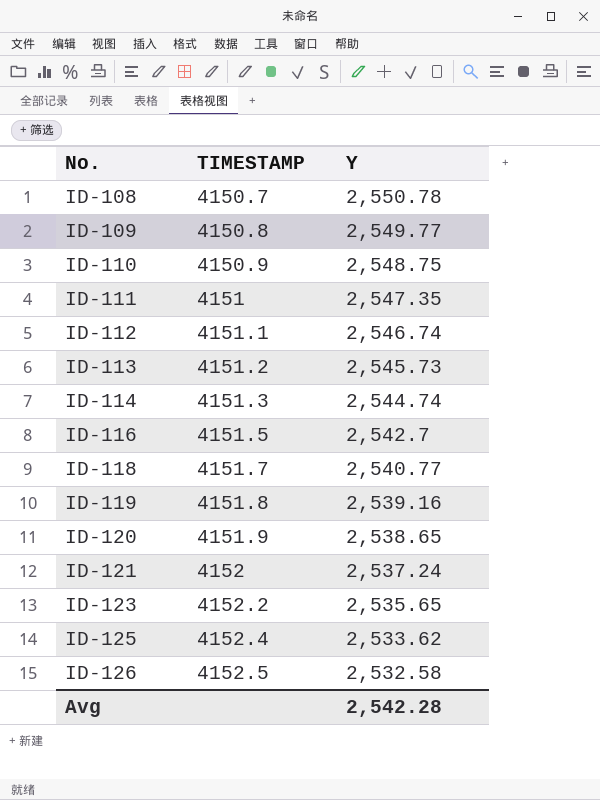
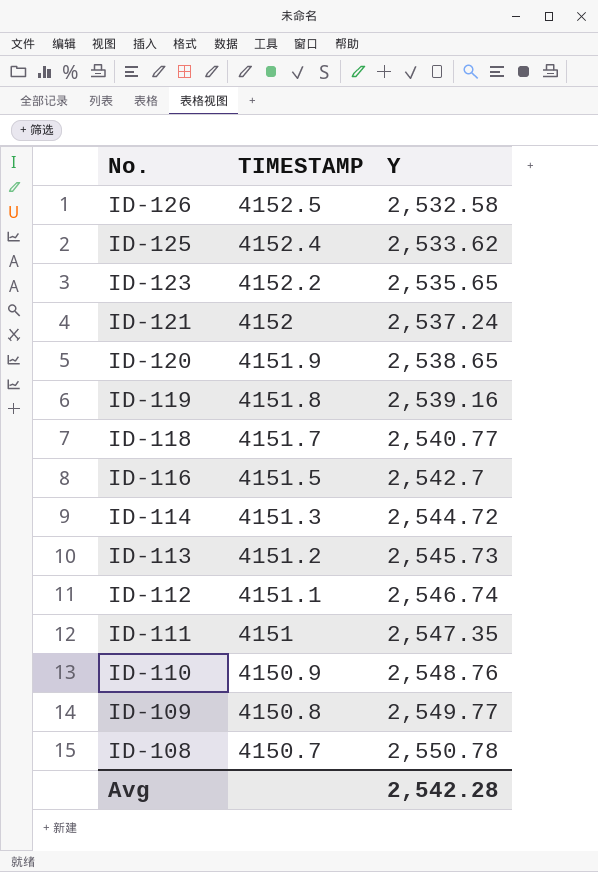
row order: No. ascending -> No. descending
ID-114 | Y: 2,544.74 -> 2,544.72
ID-110 | Y: 2,548.75 -> 2,548.76

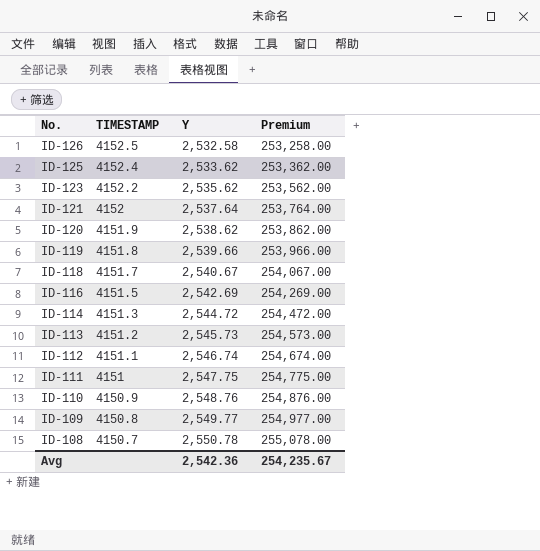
column Premium | formula: none -> [Y] * 100
ID-123 | Y: 2,535.65 -> 2,535.62
ID-121 | Y: 2,537.24 -> 2,537.64
ID-120 | Y: 2,538.65 -> 2,538.62
ID-119 | Y: 2,539.16 -> 2,539.66
ID-118 | Y: 2,540.77 -> 2,540.67
ID-116 | Y: 2,542.7 -> 2,542.69
ID-111 | Y: 2,547.35 -> 2,547.75
Avg | Y: 2,542.28 -> 2,542.36

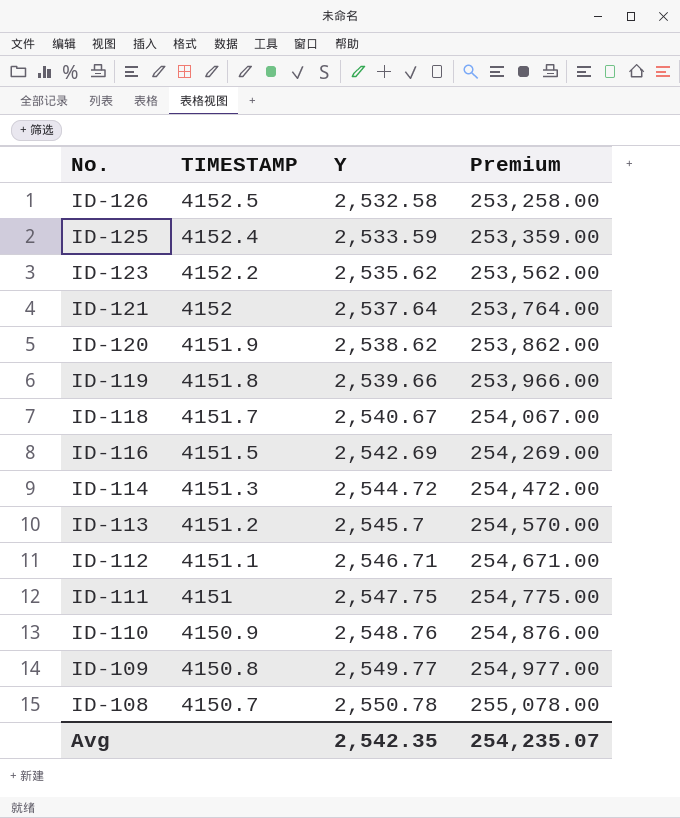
ID-125 | Y: 2,533.62 -> 2,533.59
ID-125 | Premium: 253,362.00 -> 253,359.00
ID-113 | Y: 2,545.73 -> 2,545.7
ID-113 | Premium: 254,573.00 -> 254,570.00
ID-112 | Y: 2,546.74 -> 2,546.71
ID-112 | Premium: 254,674.00 -> 254,671.00
Avg | Y: 2,542.36 -> 2,542.35
Avg | Premium: 254,235.67 -> 254,235.07

